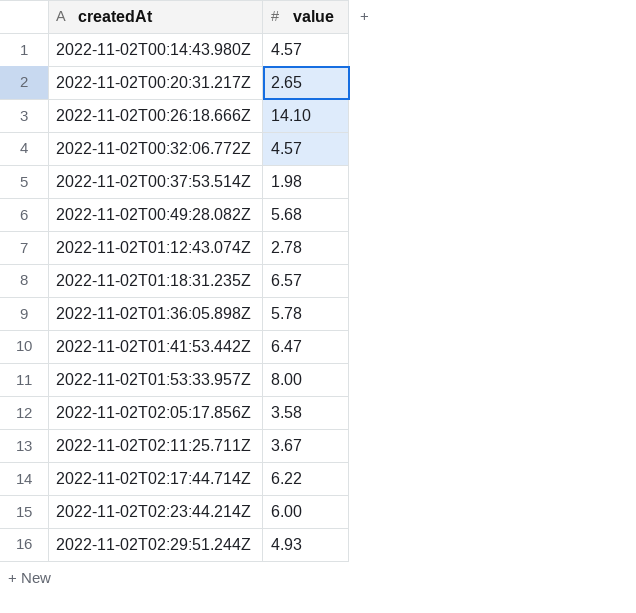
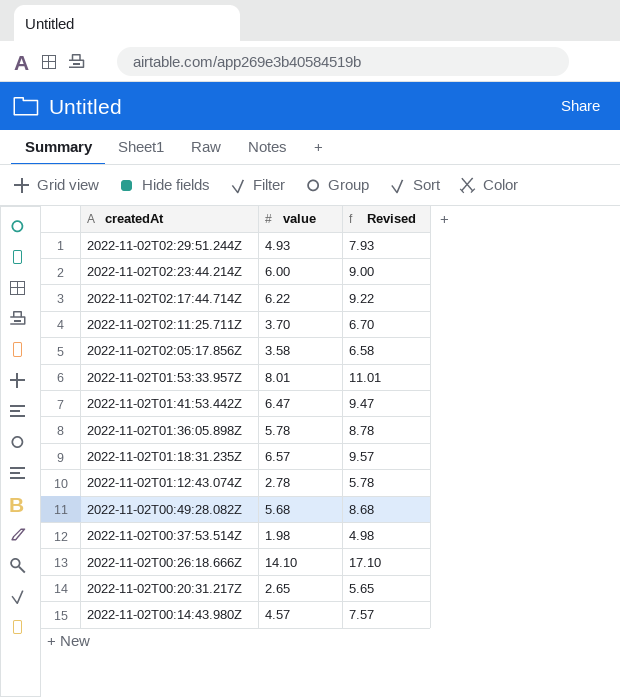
row order: createdAt ascending -> createdAt descending
column Revised | formula: none -> [value] + 3
row 2022-11-02T00:32:06.772Z: 4.57 -> none
2022-11-02T02:11:25.711Z | value: 3.67 -> 3.70
2022-11-02T01:53:33.957Z | value: 8.00 -> 8.01

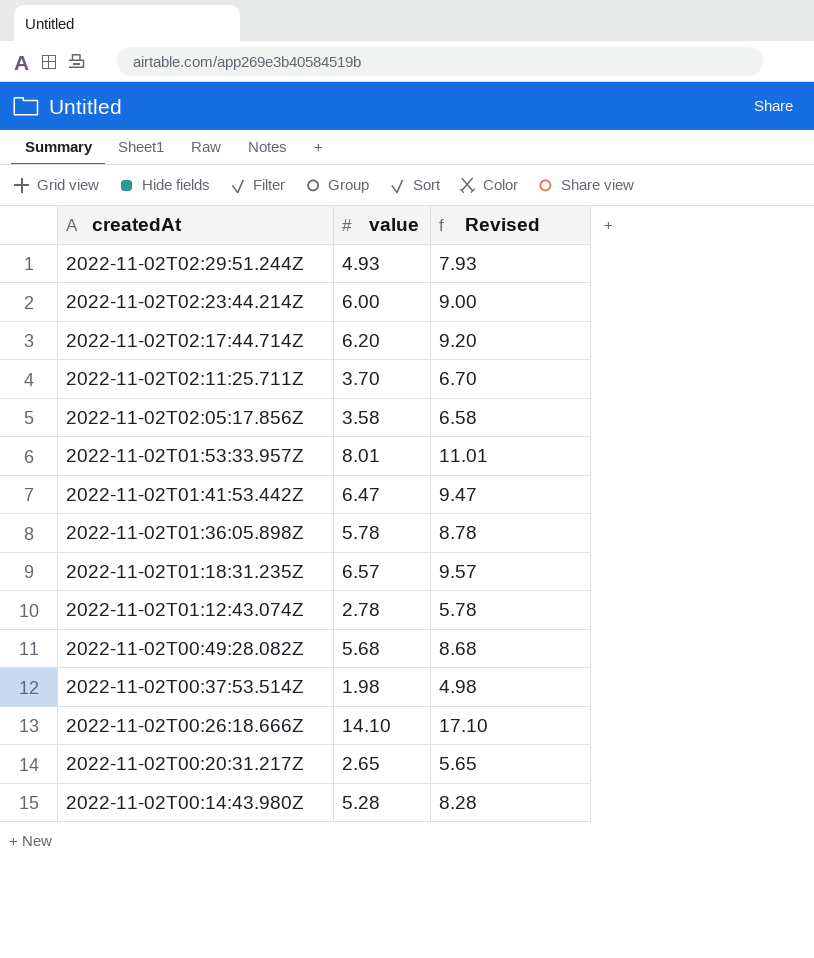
2022-11-02T02:17:44.714Z | value: 6.22 -> 6.20
2022-11-02T02:17:44.714Z | Revised: 9.22 -> 9.20
2022-11-02T00:14:43.980Z | value: 4.57 -> 5.28
2022-11-02T00:14:43.980Z | Revised: 7.57 -> 8.28

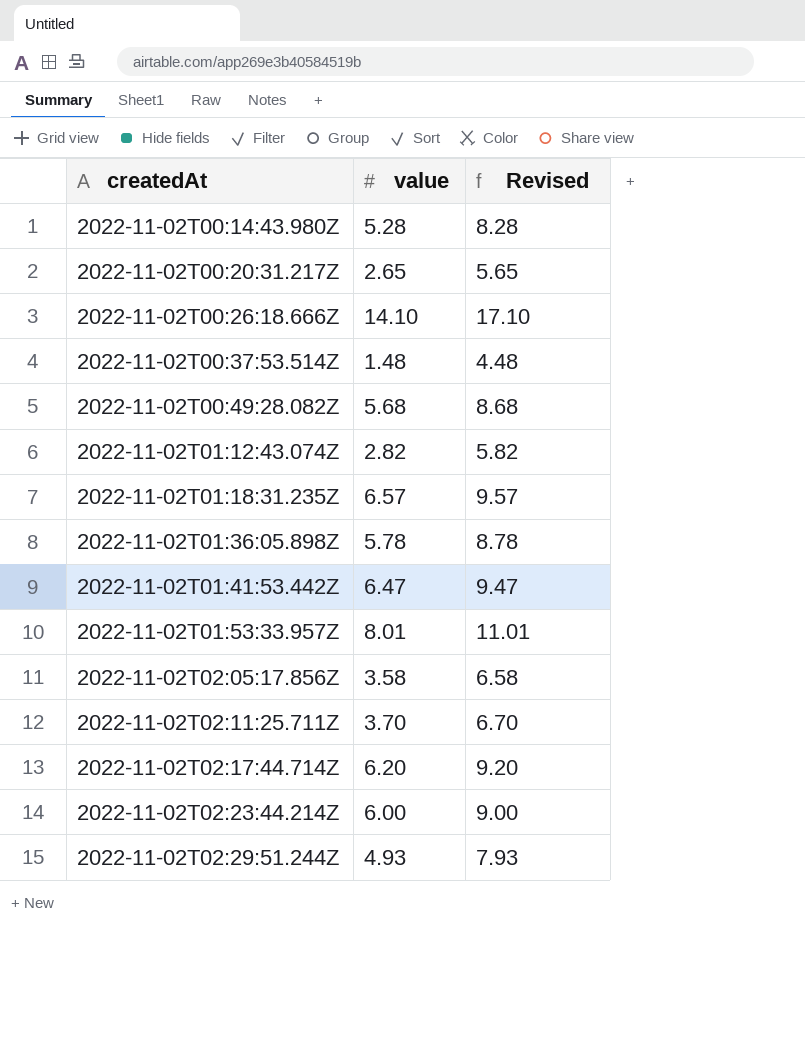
row order: createdAt descending -> createdAt ascending
2022-11-02T00:37:53.514Z | value: 1.98 -> 1.48
2022-11-02T00:37:53.514Z | Revised: 4.98 -> 4.48
2022-11-02T01:12:43.074Z | value: 2.78 -> 2.82
2022-11-02T01:12:43.074Z | Revised: 5.78 -> 5.82

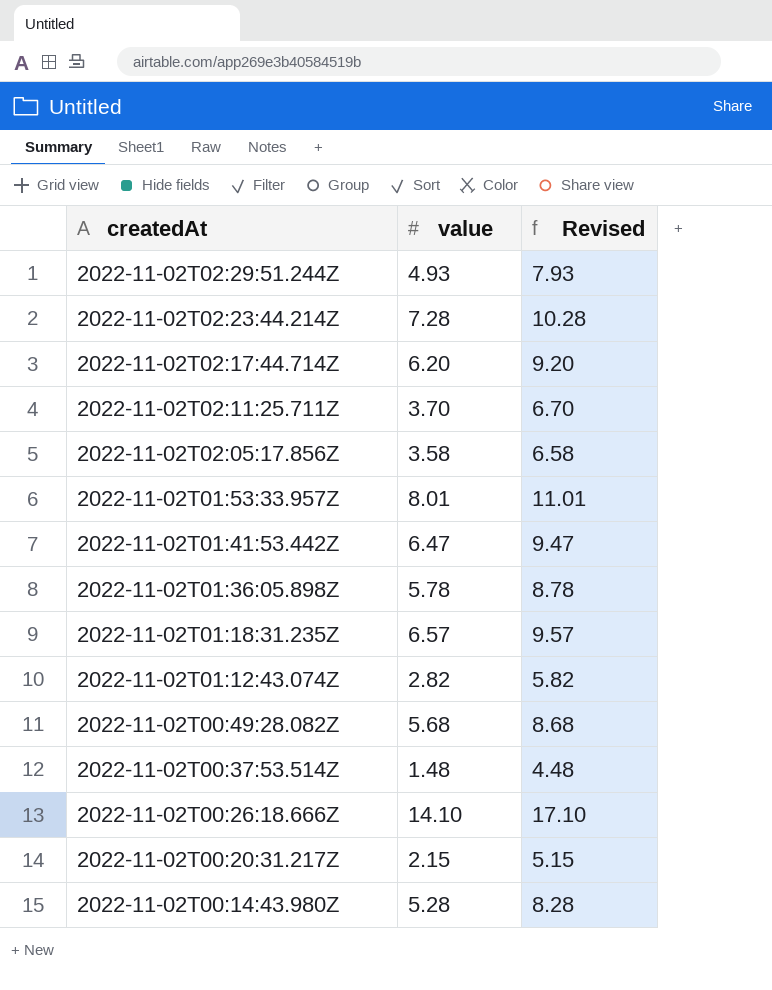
row order: createdAt ascending -> createdAt descending
2022-11-02T02:23:44.214Z | value: 6.00 -> 7.28
2022-11-02T02:23:44.214Z | Revised: 9.00 -> 10.28
2022-11-02T00:20:31.217Z | value: 2.65 -> 2.15
2022-11-02T00:20:31.217Z | Revised: 5.65 -> 5.15

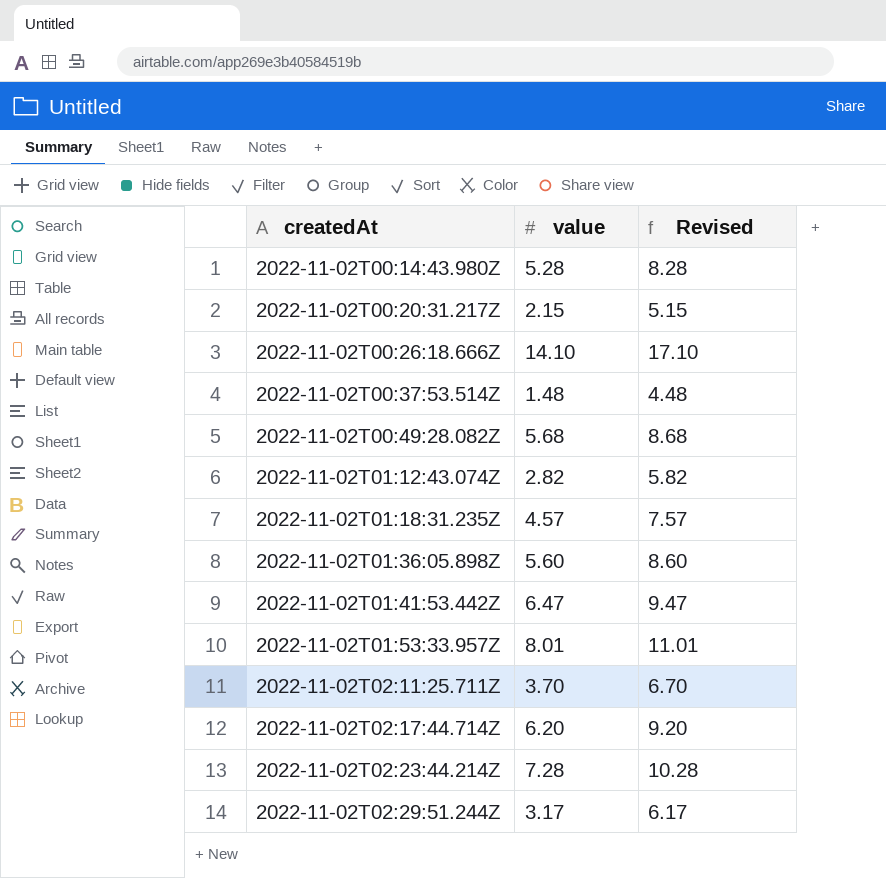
row order: createdAt descending -> createdAt ascending
row 2022-11-02T02:05:17.856Z: 3.58 | 6.58 -> none
2022-11-02T01:18:31.235Z | value: 6.57 -> 4.57
2022-11-02T01:18:31.235Z | Revised: 9.57 -> 7.57
2022-11-02T01:36:05.898Z | value: 5.78 -> 5.60
2022-11-02T01:36:05.898Z | Revised: 8.78 -> 8.60
2022-11-02T02:29:51.244Z | value: 4.93 -> 3.17
2022-11-02T02:29:51.244Z | Revised: 7.93 -> 6.17

